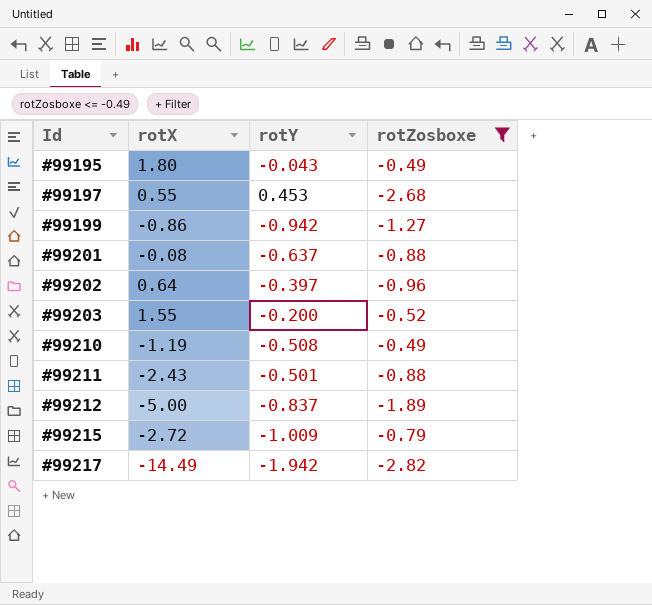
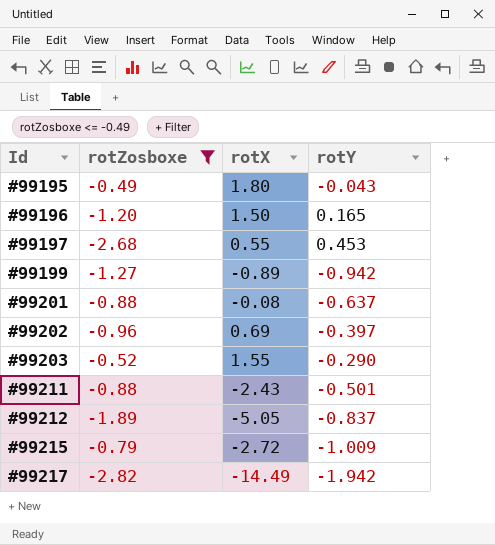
column rotZosboxe | position: 4 -> 2
row #99210: -1.19 | -0.508 | -0.49 -> none
row #99196: none -> -1.20 | 1.50 | 0.165
#99199 | rotX: -0.86 -> -0.89
#99202 | rotX: 0.64 -> 0.69
#99203 | rotY: -0.200 -> -0.290
#99212 | rotX: -5.00 -> -5.05

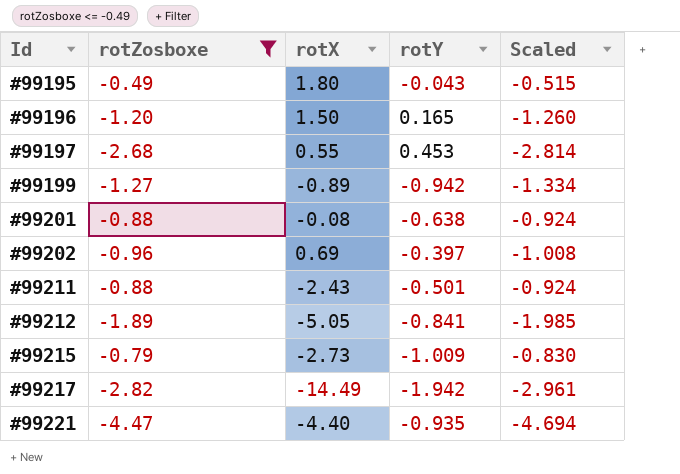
column Scaled | formula: none -> [rotZosboxe] * 1.05
row #99203: -0.52 | 1.55 | -0.290 -> none
#99201 | rotY: -0.637 -> -0.638
#99212 | rotY: -0.837 -> -0.841
#99215 | rotX: -2.72 -> -2.73
row #99221: none -> -4.47 | -4.40 | -0.935 | -4.694

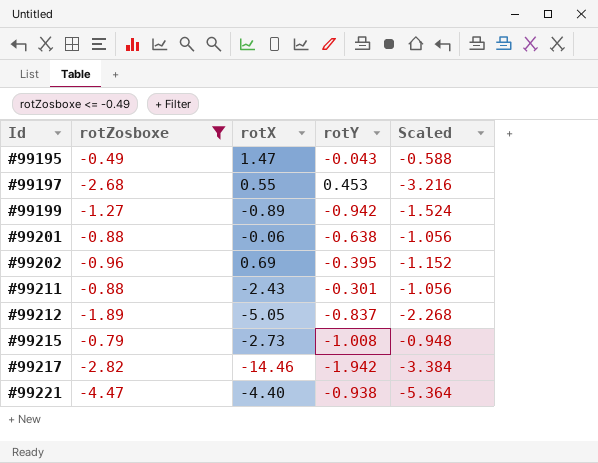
column Scaled | formula: [rotZosboxe] * 1.05 -> [rotZosboxe] * 1.2
row #99196: -1.20 | 1.50 | 0.165 | -1.260 -> none
#99195 | rotX: 1.80 -> 1.47
#99201 | rotX: -0.08 -> -0.06
#99202 | rotY: -0.397 -> -0.395
#99211 | rotY: -0.501 -> -0.301
#99212 | rotY: -0.841 -> -0.837
#99215 | rotY: -1.009 -> -1.008
#99217 | rotX: -14.49 -> -14.46
#99221 | rotY: -0.935 -> -0.938

